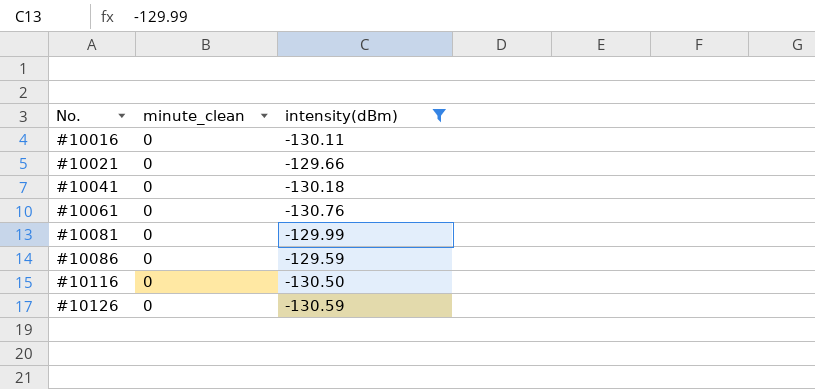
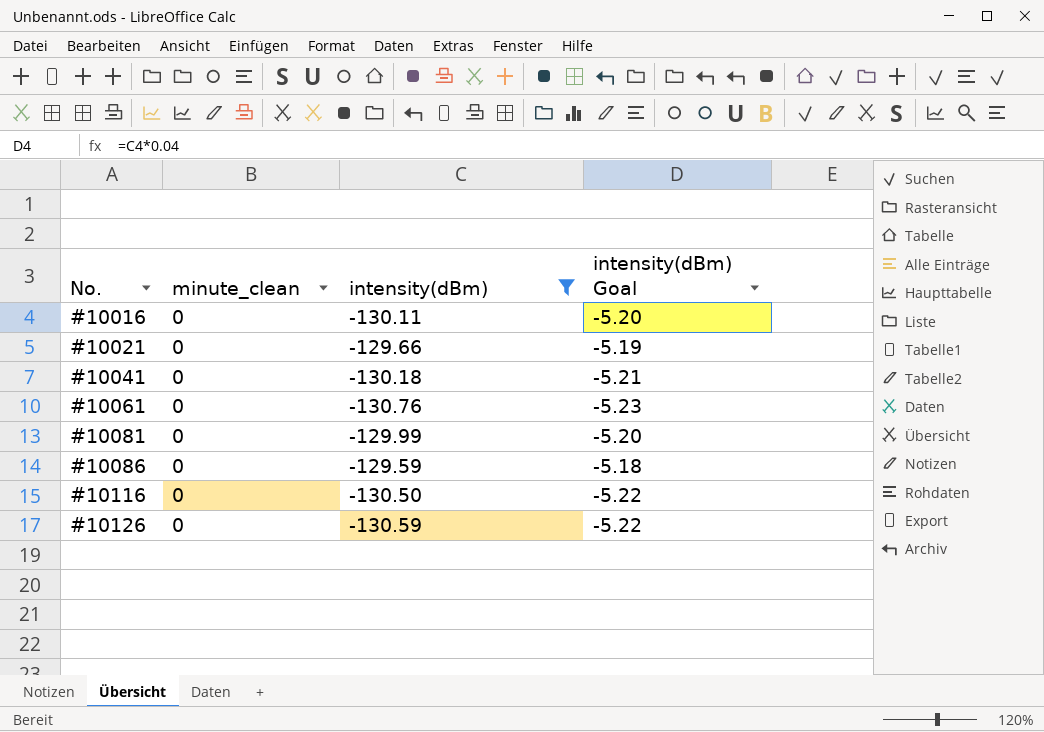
column intensity(dBm) Goal | formula: none -> [intensity(dBm)] * 0.04

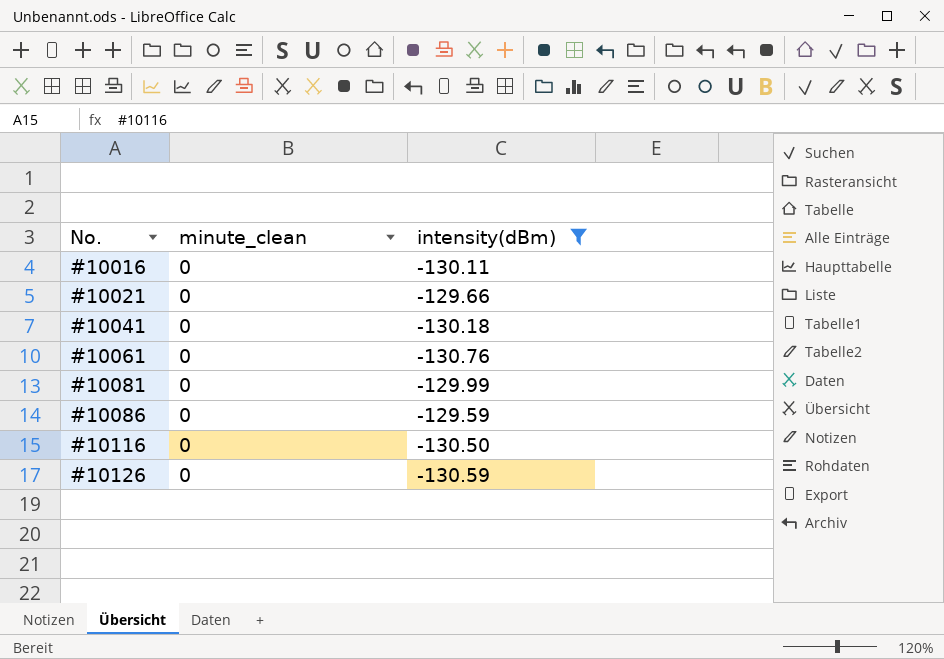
column intensity(dBm) Goal | formula: [intensity(dBm)] * 0.04 -> none

